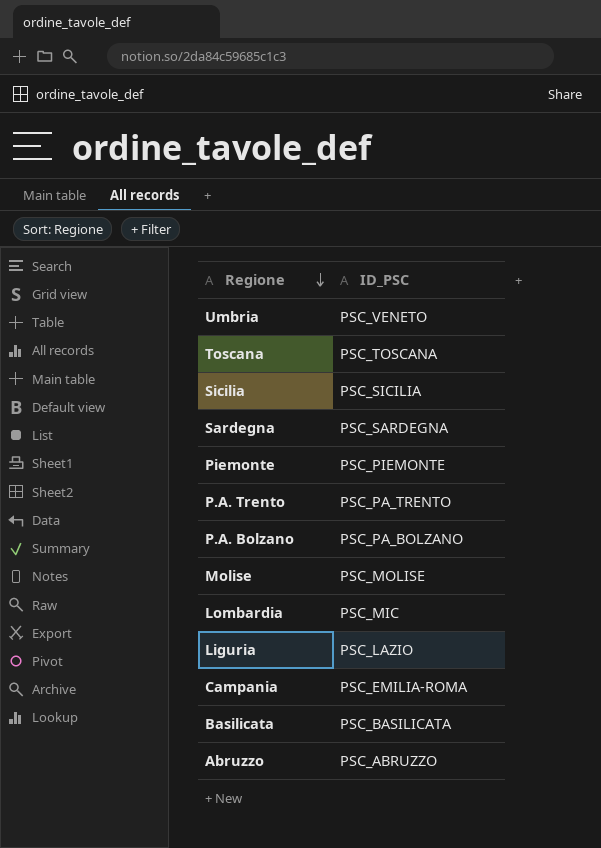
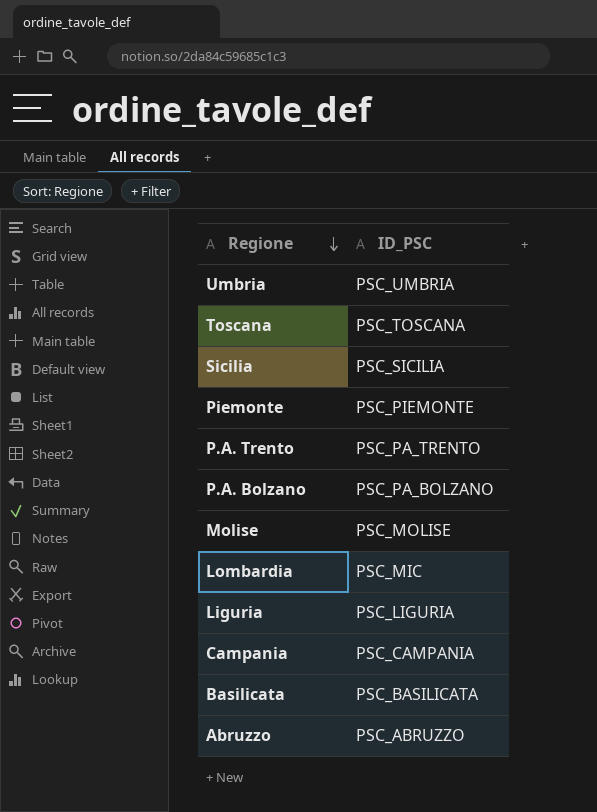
row Sardegna: PSC_SARDEGNA -> none
Umbria | ID_PSC: PSC_VENETO -> PSC_UMBRIA
Liguria | ID_PSC: PSC_LAZIO -> PSC_LIGURIA
Campania | ID_PSC: PSC_EMILIA-ROMA -> PSC_CAMPANIA

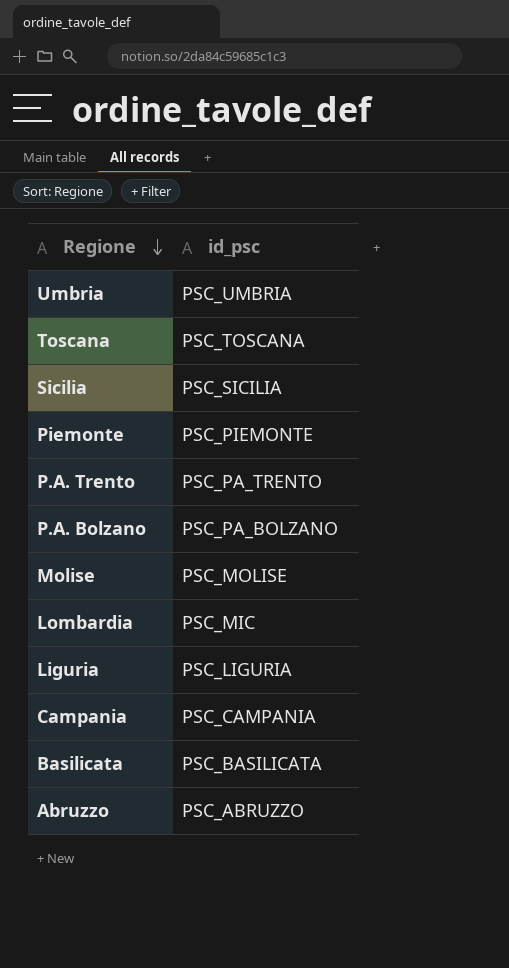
column name: ID_PSC -> id_psc

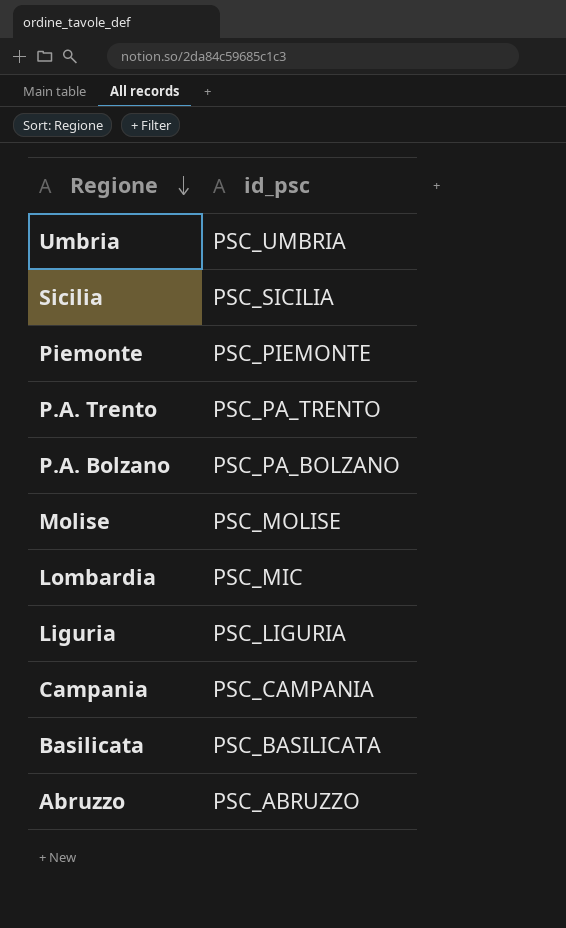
row Toscana: PSC_TOSCANA -> none

